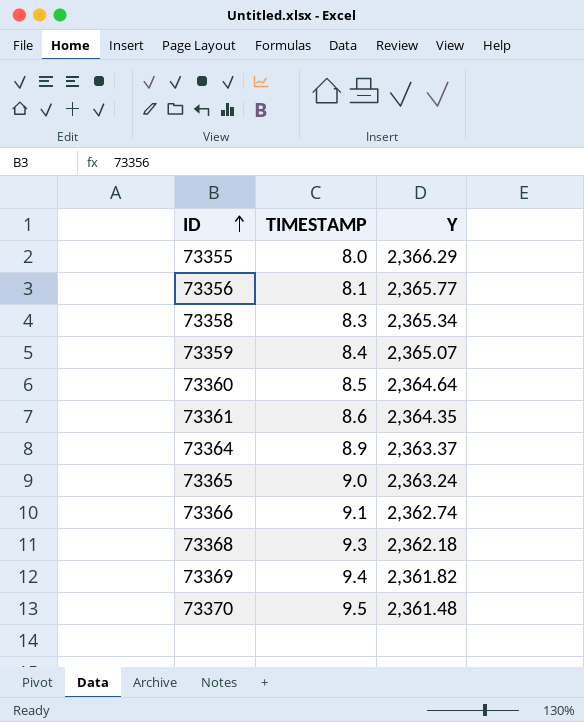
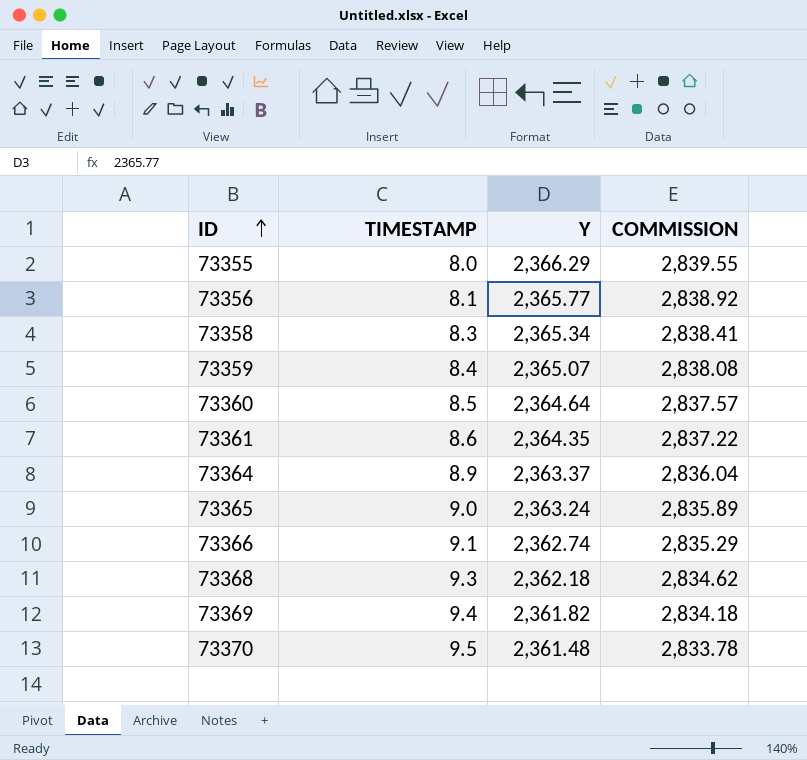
column COMMISSION | formula: none -> [Y] * 1.2

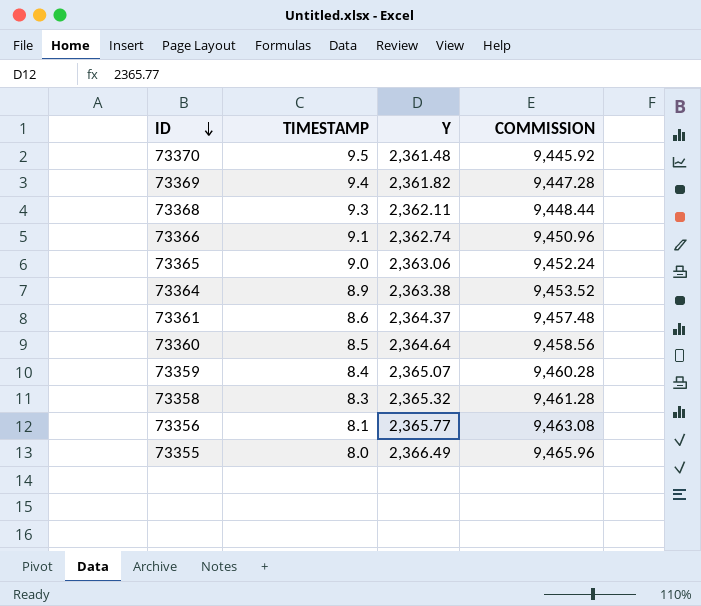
row order: ID ascending -> ID descending
column COMMISSION | formula: [Y] * 1.2 -> [Y] * 4
73368 | Y: 2,362.18 -> 2,362.11
73365 | Y: 2,363.24 -> 2,363.06
73364 | Y: 2,363.37 -> 2,363.38
73361 | Y: 2,364.35 -> 2,364.37
73358 | Y: 2,365.34 -> 2,365.32
73355 | Y: 2,366.29 -> 2,366.49

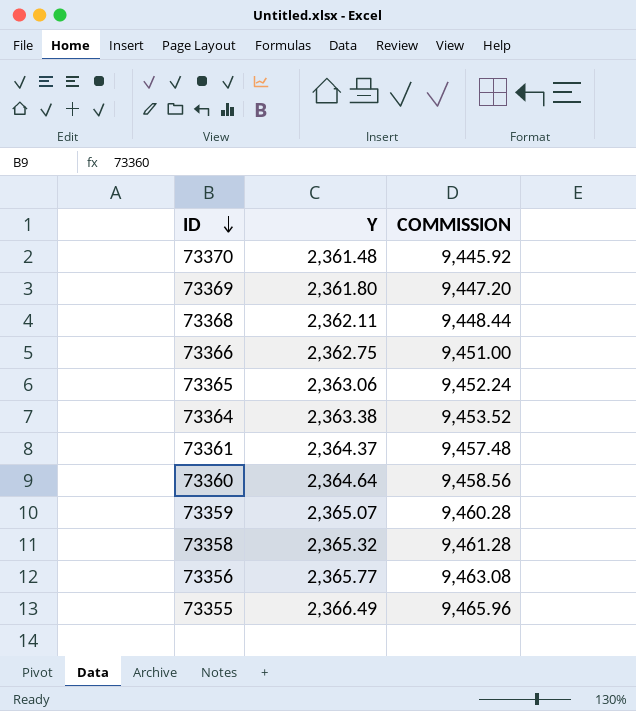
column TIMESTAMP | position: 2 -> none
73369 | Y: 2,361.82 -> 2,361.80
73369 | COMMISSION: 9,447.28 -> 9,447.20
73366 | Y: 2,362.74 -> 2,362.75
73366 | COMMISSION: 9,450.96 -> 9,451.00

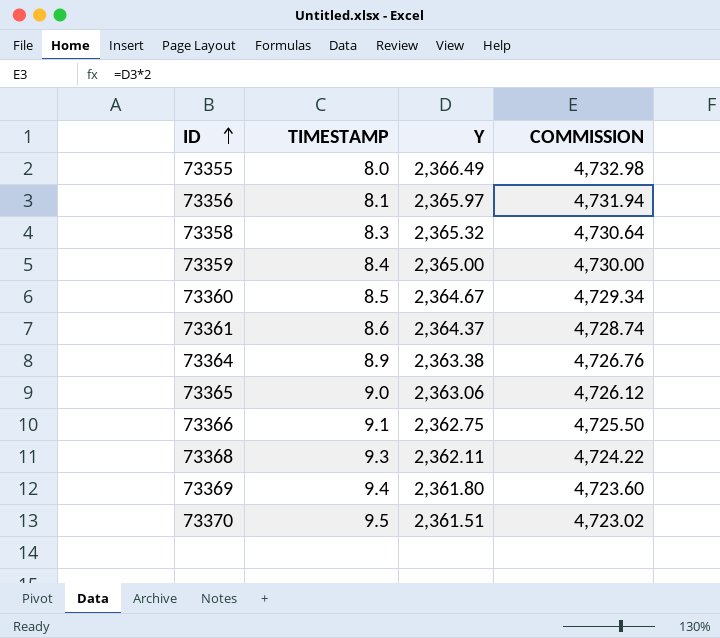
row order: ID descending -> ID ascending
column TIMESTAMP | position: none -> 2
column COMMISSION | formula: [Y] * 4 -> [Y] * 2
73356 | Y: 2,365.77 -> 2,365.97
73359 | Y: 2,365.07 -> 2,365.00
73360 | Y: 2,364.64 -> 2,364.67
73370 | Y: 2,361.48 -> 2,361.51

